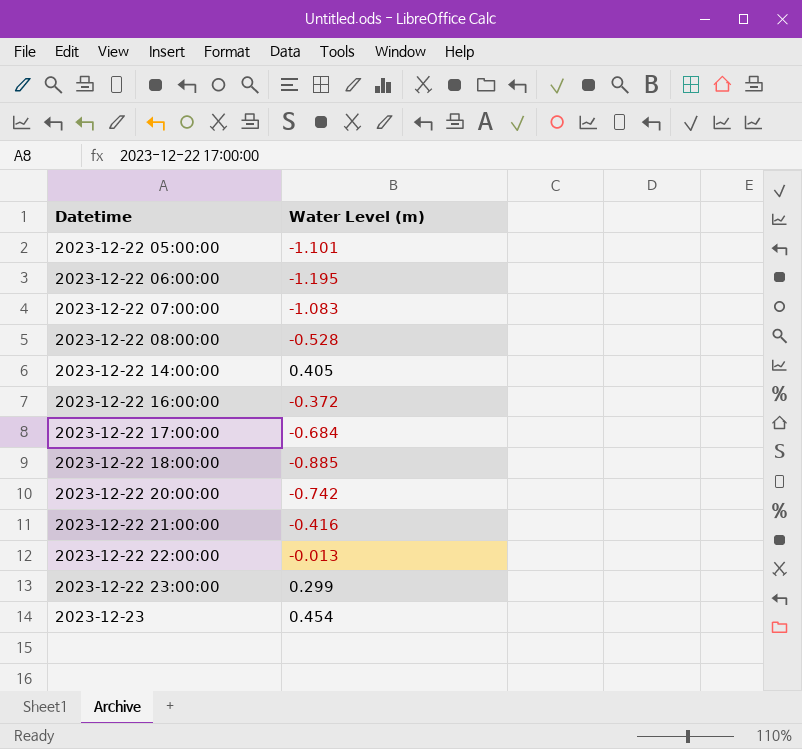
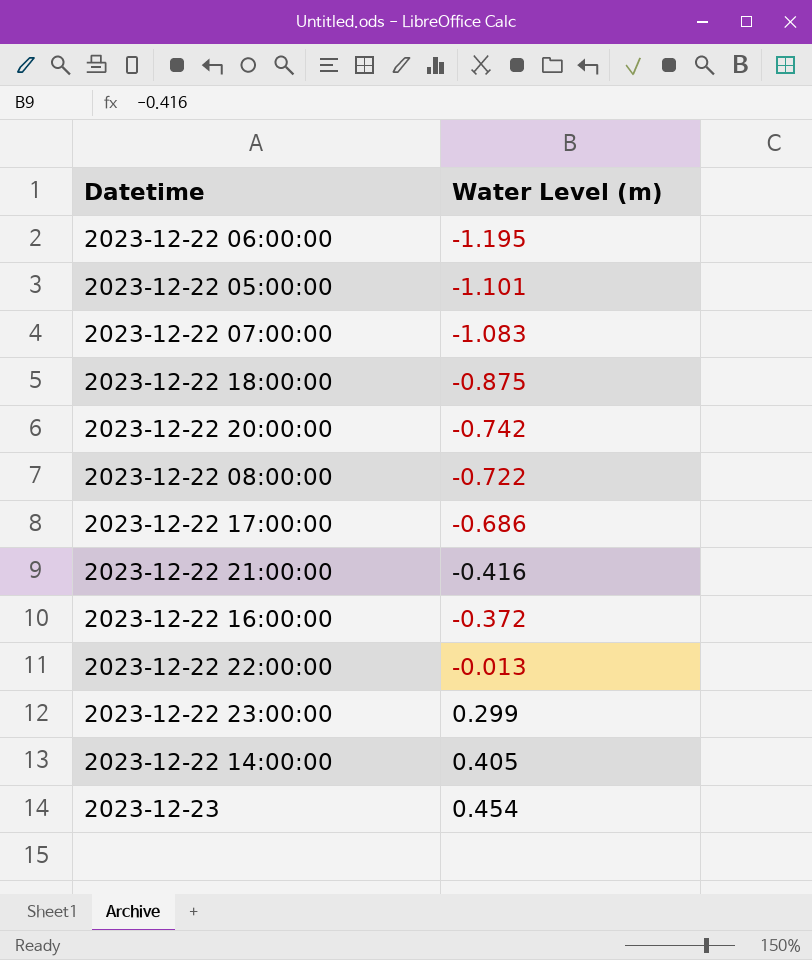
row order: Datetime ascending -> Water Level (m) ascending
2023-12-22 18:00:00 | Water Level (m): -0.885 -> -0.875
2023-12-22 08:00:00 | Water Level (m): -0.528 -> -0.722
2023-12-22 17:00:00 | Water Level (m): -0.684 -> -0.686

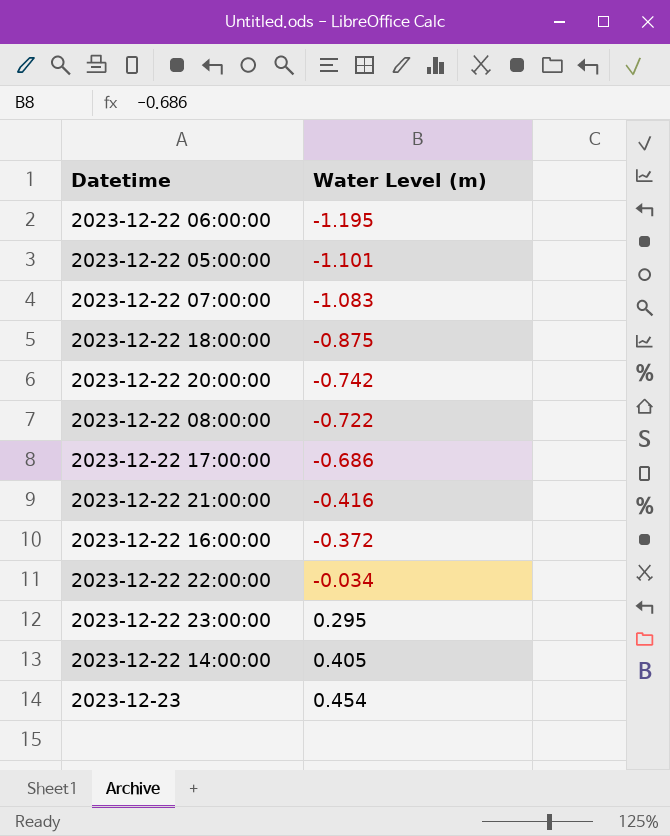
2023-12-22 22:00:00 | Water Level (m): -0.013 -> -0.034
2023-12-22 23:00:00 | Water Level (m): 0.299 -> 0.295

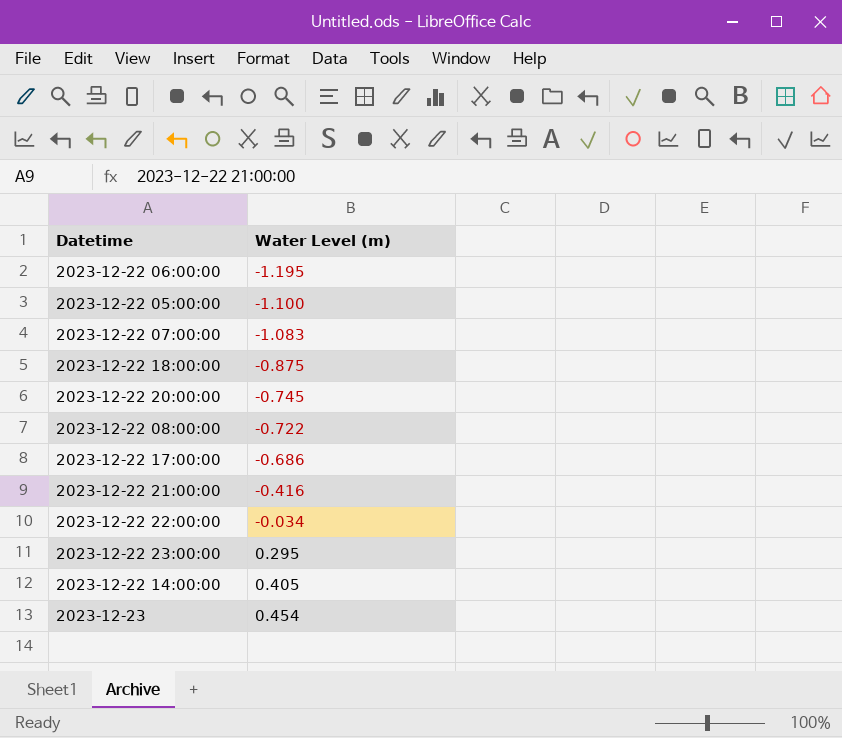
row 2023-12-22 16:00:00: -0.372 -> none
2023-12-22 05:00:00 | Water Level (m): -1.101 -> -1.100
2023-12-22 20:00:00 | Water Level (m): -0.742 -> -0.745

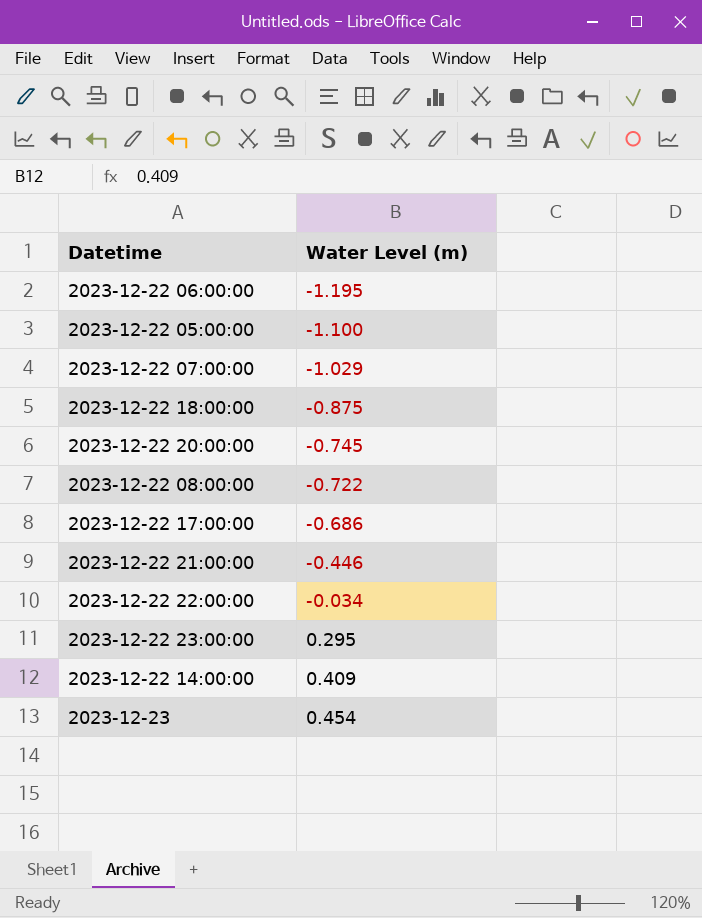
2023-12-22 07:00:00 | Water Level (m): -1.083 -> -1.029
2023-12-22 21:00:00 | Water Level (m): -0.416 -> -0.446
2023-12-22 14:00:00 | Water Level (m): 0.405 -> 0.409

